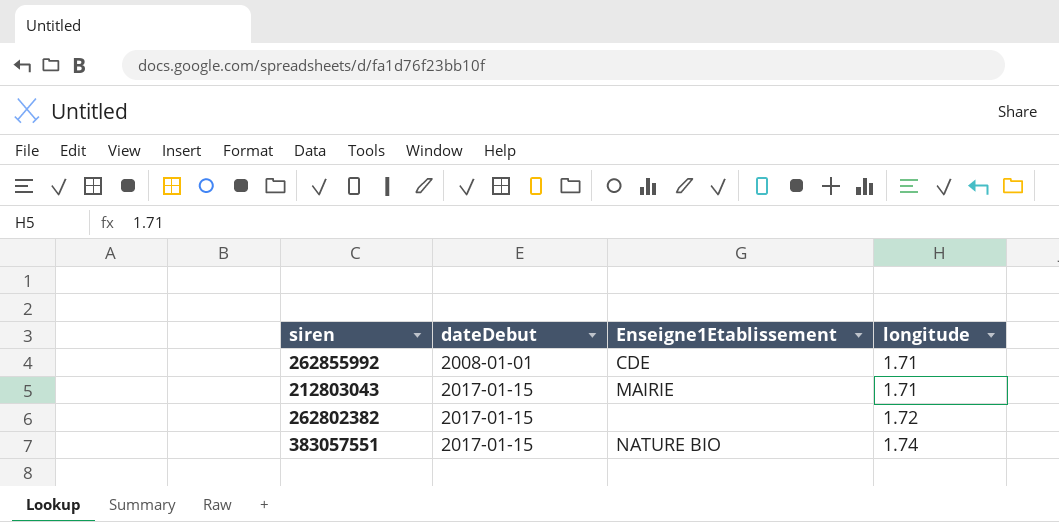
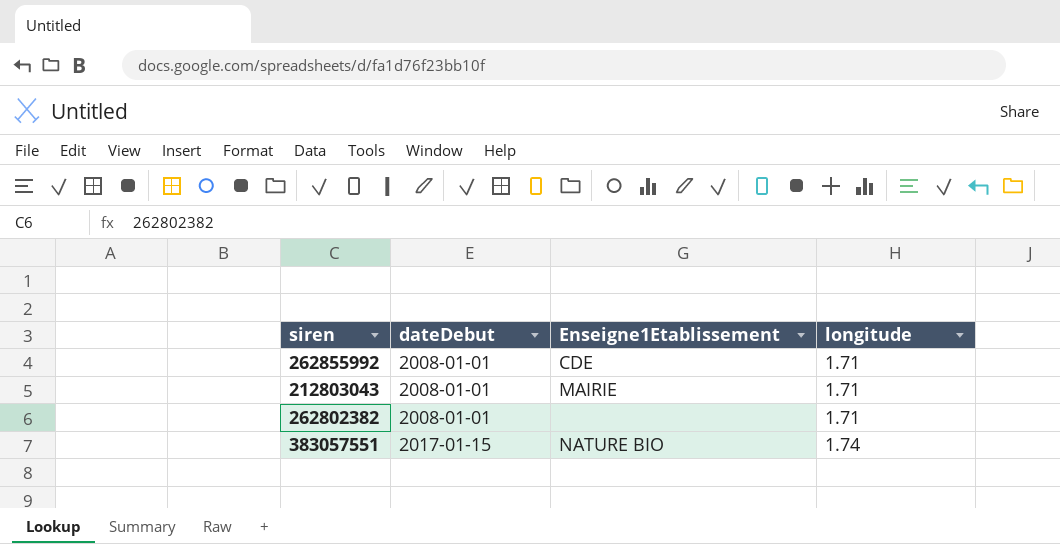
212803043 | dateDebut: 2017-01-15 -> 2008-01-01
262802382 | dateDebut: 2017-01-15 -> 2008-01-01
262802382 | longitude: 1.72 -> 1.71

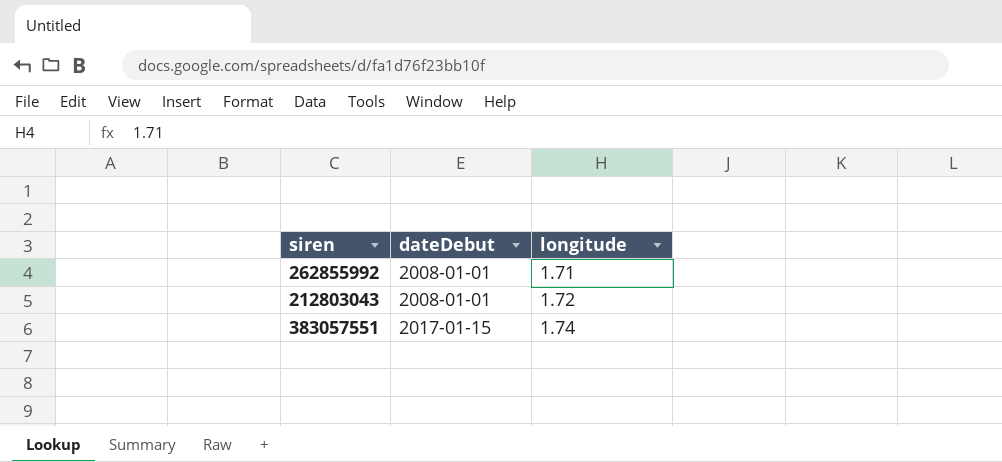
column Enseigne1Etablissement | position: 3 -> none
row 262802382: 2008-01-01 | none | 1.71 -> none
212803043 | longitude: 1.71 -> 1.72

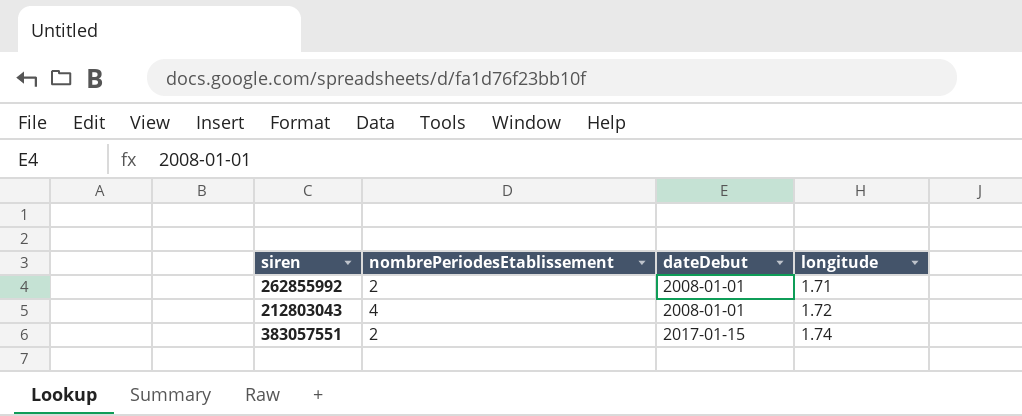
column nombrePeriodesEtablissement | position: none -> 2

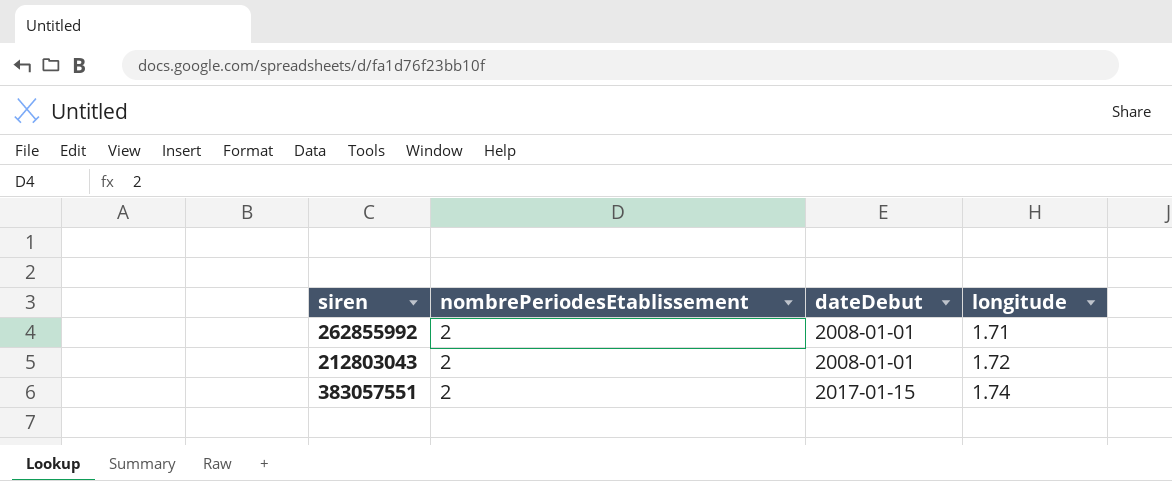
212803043 | nombrePeriodesEtablissement: 4 -> 2

